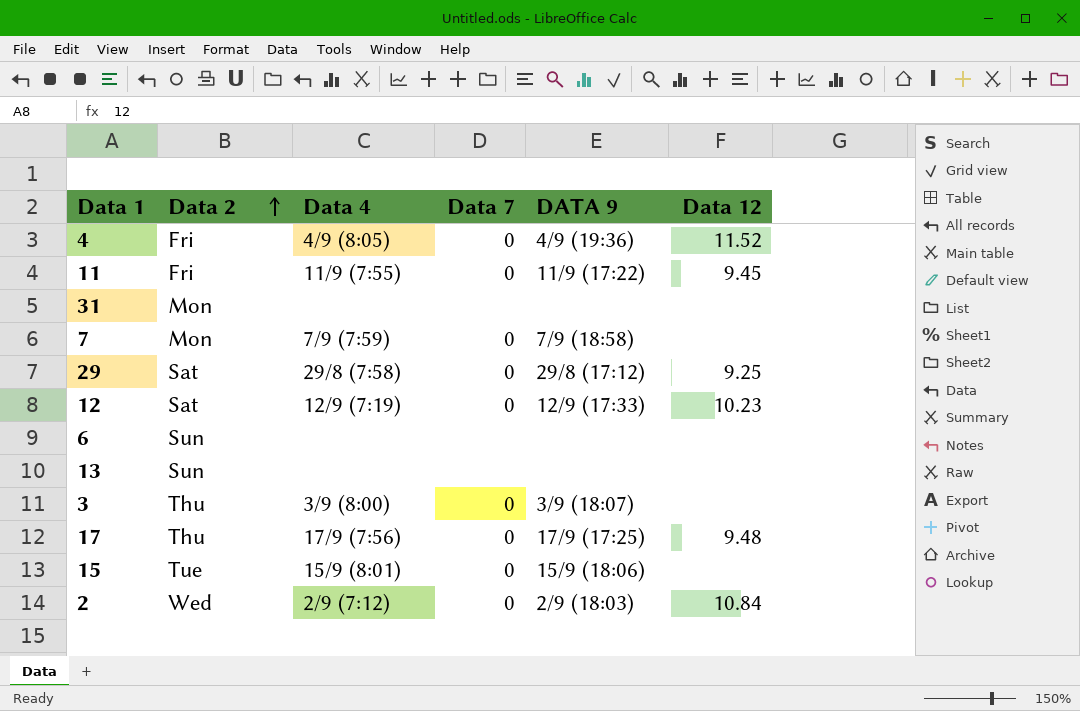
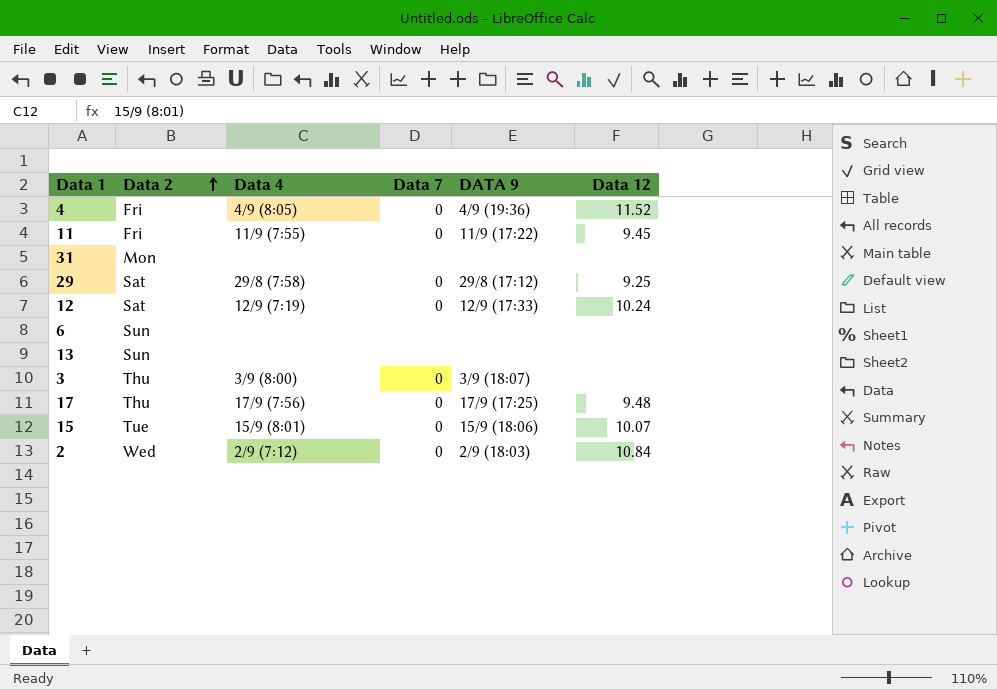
row 7: Mon | 7/9 (7:59) | 0 | 7/9 (18:58) | none -> none
12 | Data 12: 10.23 -> 10.24
15 | Data 12: none -> 10.07

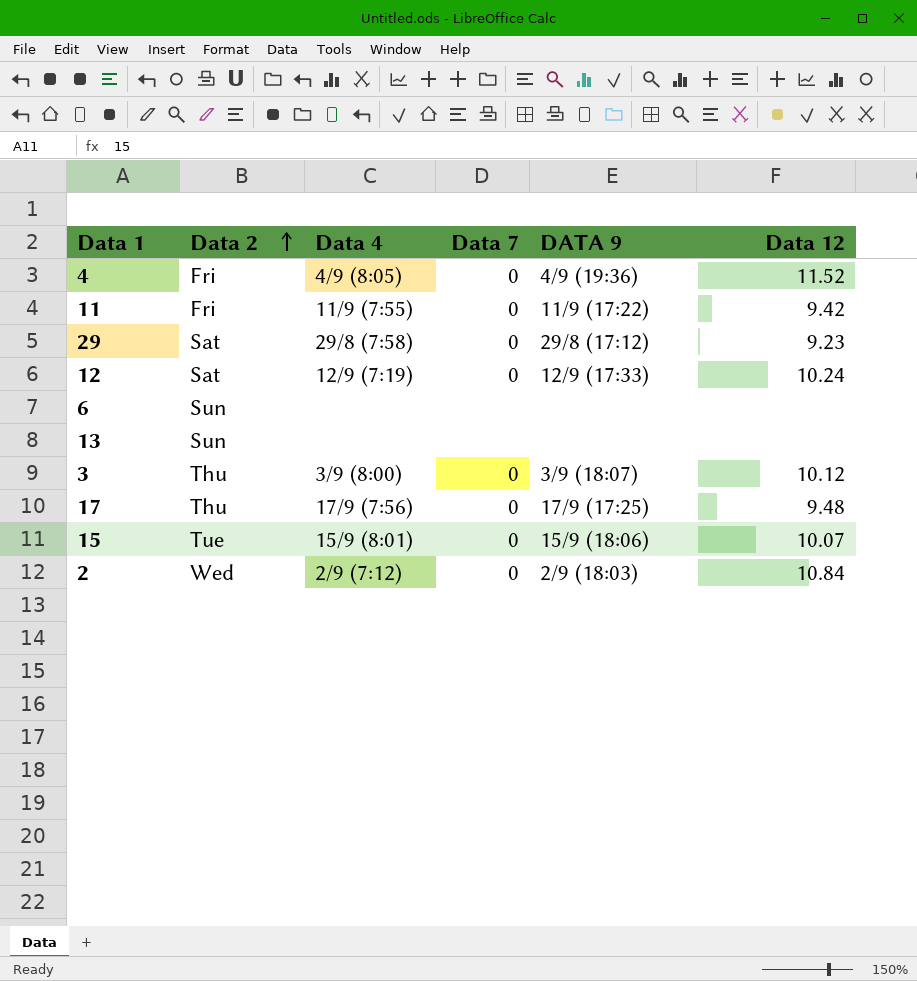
row 31: Mon | none | none | none | none -> none
11 | Data 12: 9.45 -> 9.42
29 | Data 12: 9.25 -> 9.23
3 | Data 12: none -> 10.12

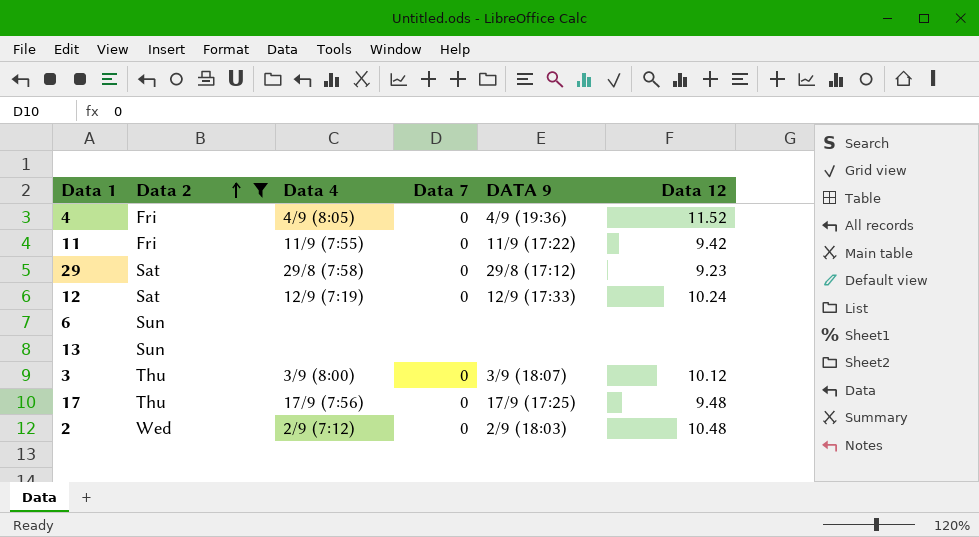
filter: none -> Data 2 != Tue
2 | Data 12: 10.84 -> 10.48

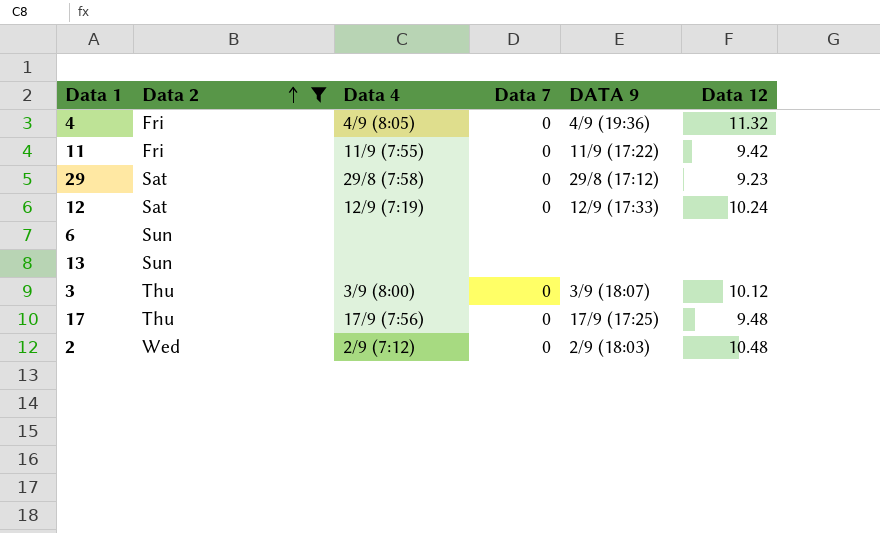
4 | Data 12: 11.52 -> 11.32

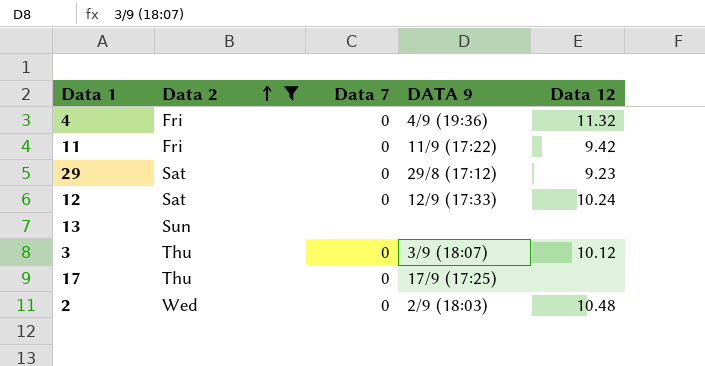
column Data 4 | position: 3 -> none
row 6: Sun | none | none | none | none -> none
17 | Data 12: 9.48 -> none

